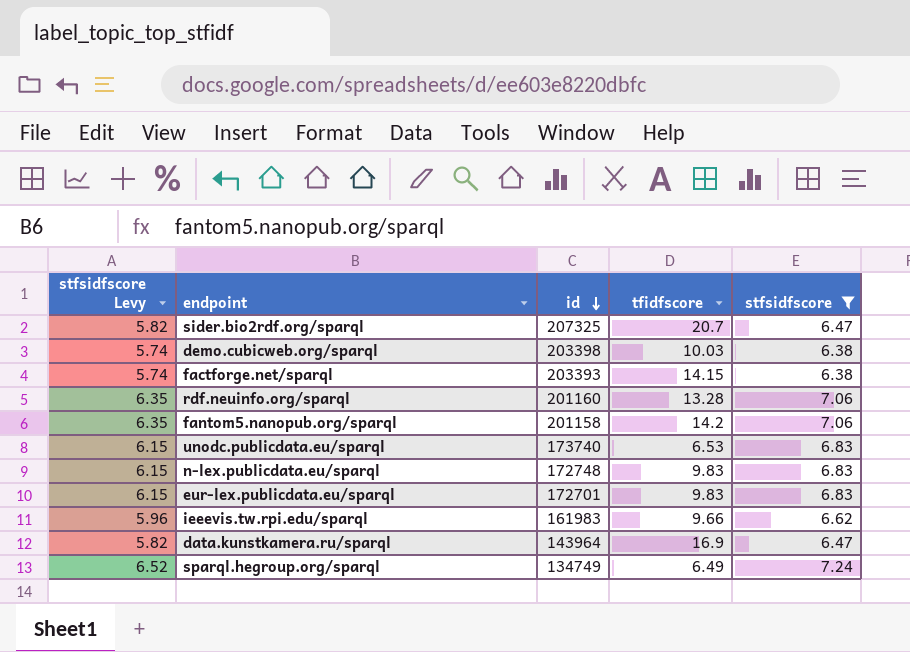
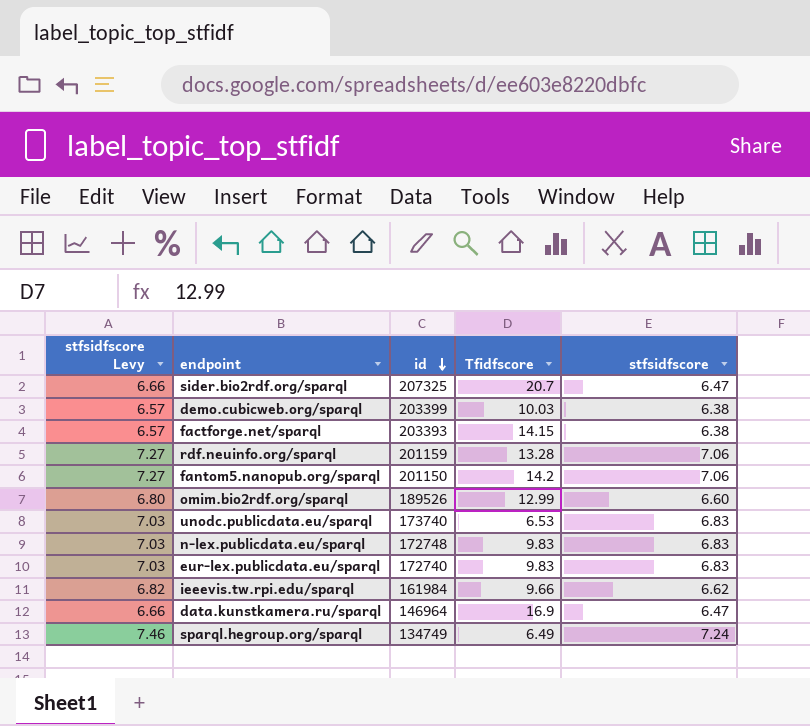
filter: stfsidfscore != 6.60 -> none
column stfsidfscore Levy | formula: [stfsidfscore] * 0.9 -> [stfsidfscore] * 1.03
column name: tfidfscore -> Tfidfscore
demo.cubicweb.org/sparql | id: 203398 -> 203399
rdf.neuinfo.org/sparql | id: 201160 -> 201159
fantom5.nanopub.org/sparql | id: 201158 -> 201150
eur-lex.publicdata.eu/sparql | id: 172701 -> 172740
ieeevis.tw.rpi.edu/sparql | id: 161983 -> 161984
data.kunstkamera.ru/sparql | id: 143964 -> 146964

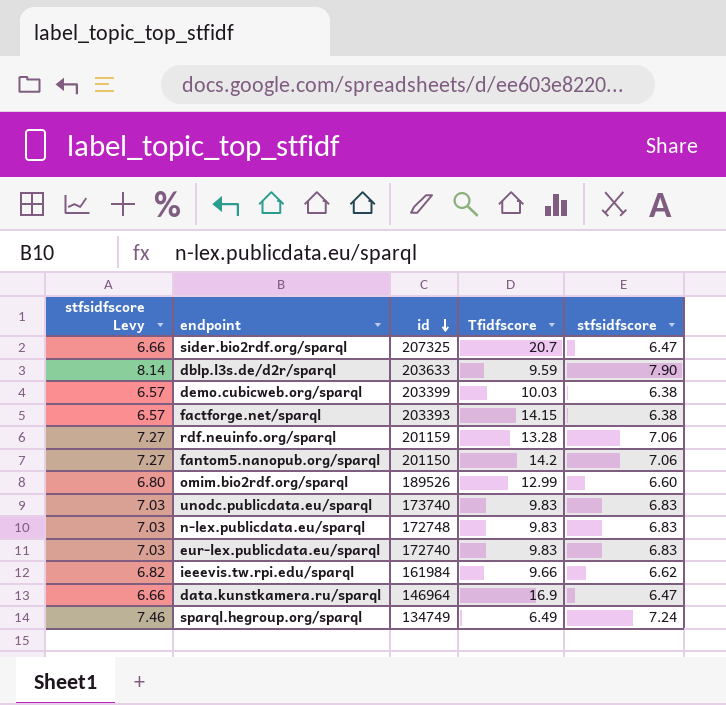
row dblp.l3s.de/d2r/sparql: none -> 8.14 | 203633 | 9.59 | 7.90
unodc.publicdata.eu/sparql | Tfidfscore: 6.53 -> 9.83

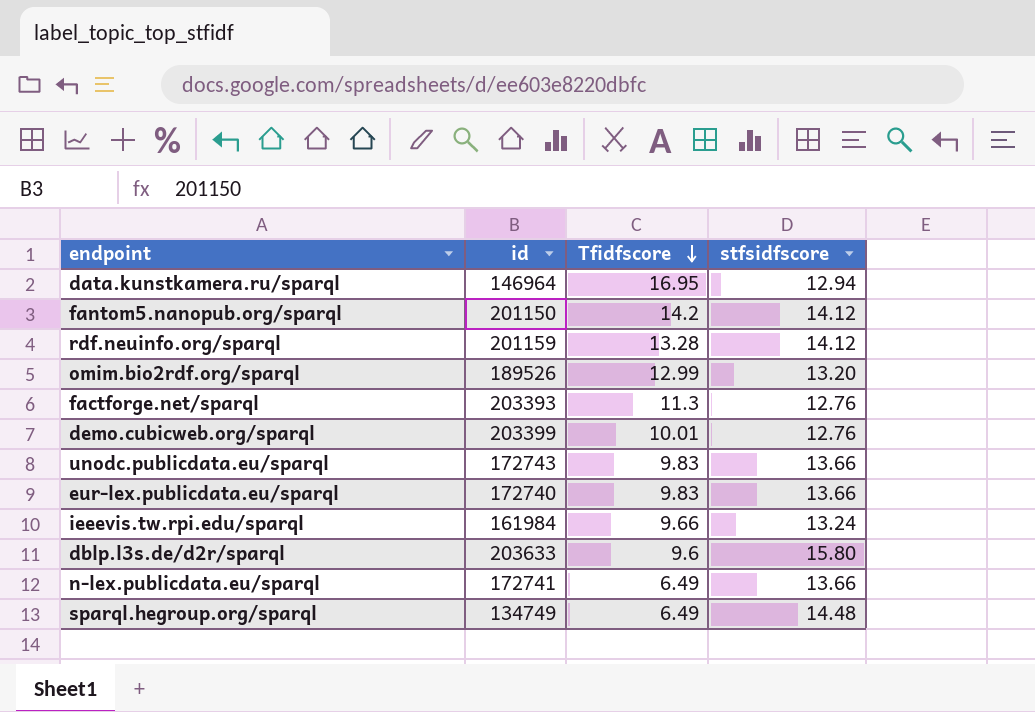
row order: id descending -> Tfidfscore descending
column stfsidfscore Levy | formula: [stfsidfscore] * 1.03 -> none
row sider.bio2rdf.org/sparql: 6.66 | 207325 | 20.7 | 6.47 -> none
data.kunstkamera.ru/sparql | Tfidfscore: 16.9 -> 16.95
data.kunstkamera.ru/sparql | stfsidfscore: 6.47 -> 12.94
fantom5.nanopub.org/sparql | stfsidfscore: 7.06 -> 14.12
rdf.neuinfo.org/sparql | stfsidfscore: 7.06 -> 14.12
omim.bio2rdf.org/sparql | stfsidfscore: 6.60 -> 13.20
factforge.net/sparql | Tfidfscore: 14.15 -> 11.3
factforge.net/sparql | stfsidfscore: 6.38 -> 12.76
demo.cubicweb.org/sparql | Tfidfscore: 10.03 -> 10.01
demo.cubicweb.org/sparql | stfsidfscore: 6.38 -> 12.76
unodc.publicdata.eu/sparql | id: 173740 -> 172743
unodc.publicdata.eu/sparql | stfsidfscore: 6.83 -> 13.66
eur-lex.publicdata.eu/sparql | stfsidfscore: 6.83 -> 13.66
ieeevis.tw.rpi.edu/sparql | stfsidfscore: 6.62 -> 13.24
dblp.l3s.de/d2r/sparql | Tfidfscore: 9.59 -> 9.6
dblp.l3s.de/d2r/sparql | stfsidfscore: 7.90 -> 15.80
n-lex.publicdata.eu/sparql | id: 172748 -> 172741
n-lex.publicdata.eu/sparql | Tfidfscore: 9.83 -> 6.49
n-lex.publicdata.eu/sparql | stfsidfscore: 6.83 -> 13.66
sparql.hegroup.org/sparql | stfsidfscore: 7.24 -> 14.48

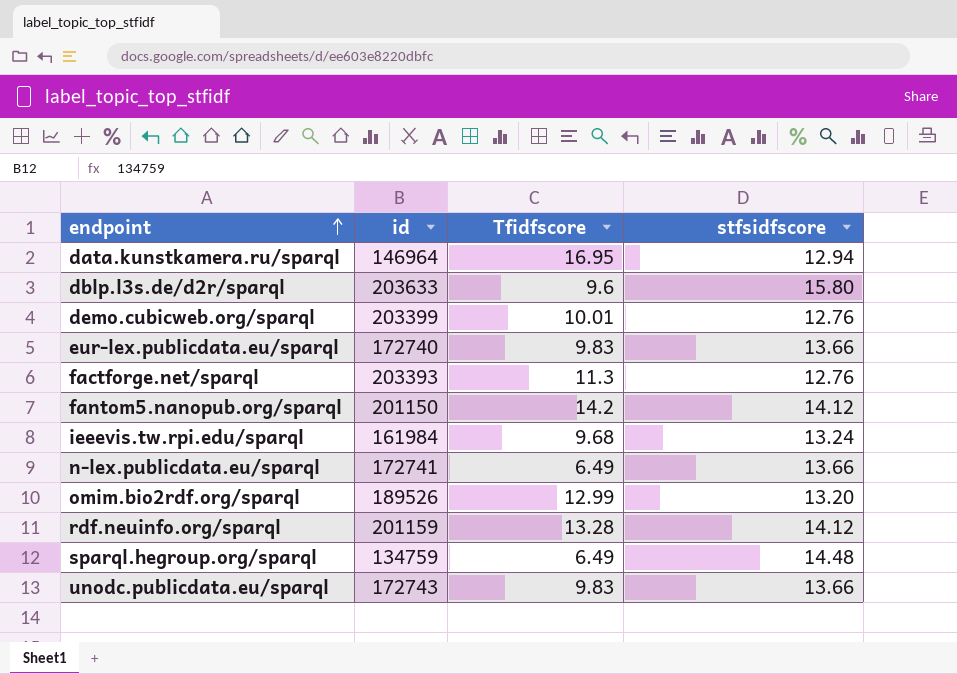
row order: Tfidfscore descending -> endpoint ascending
ieeevis.tw.rpi.edu/sparql | Tfidfscore: 9.66 -> 9.68
sparql.hegroup.org/sparql | id: 134749 -> 134759

